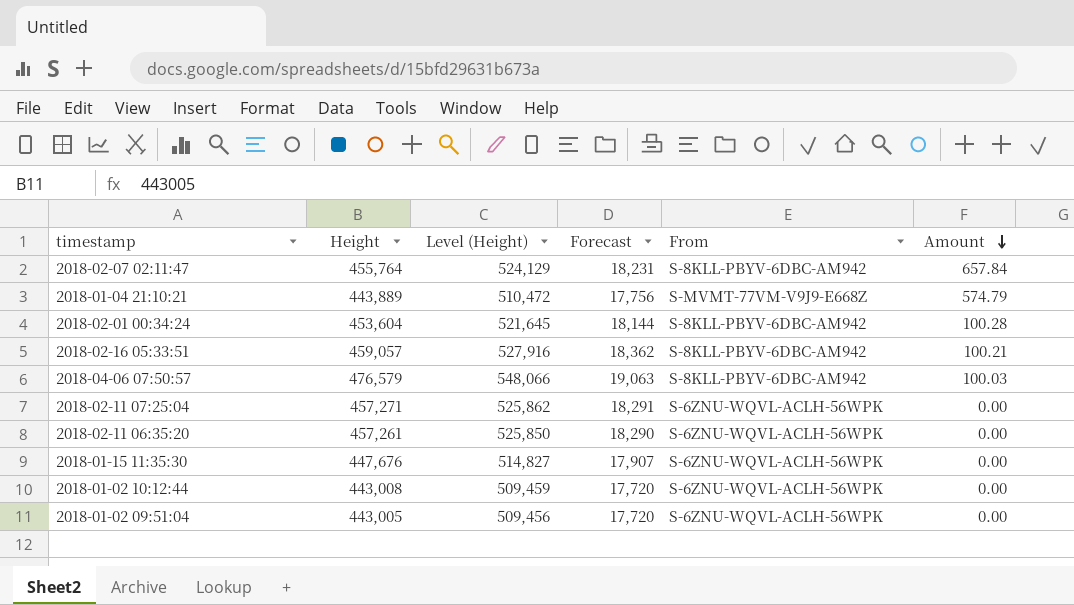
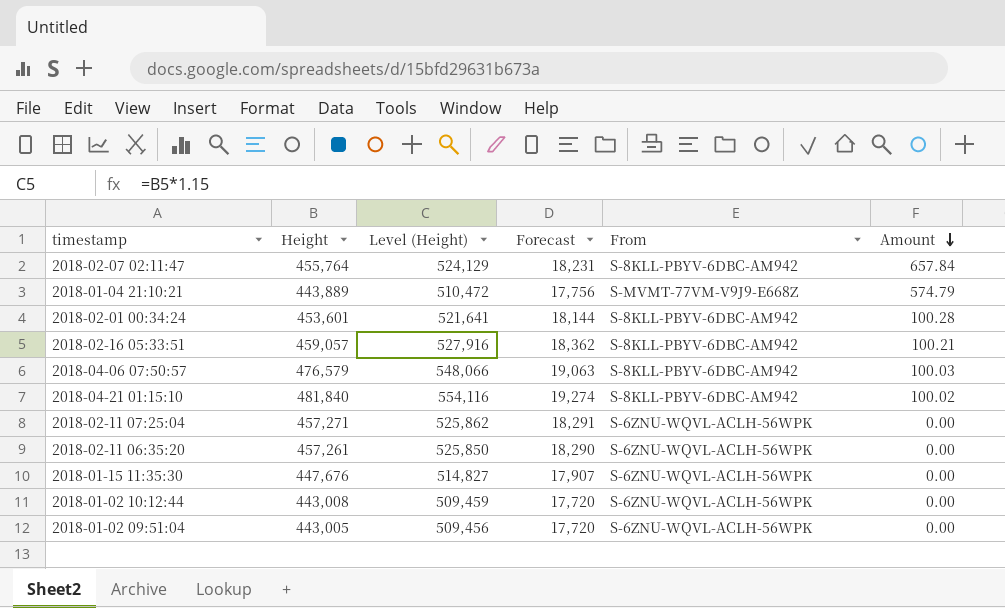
2018-02-01 00:34:24 | Height: 453,604 -> 453,601
2018-02-01 00:34:24 | Level (Height): 521,645 -> 521,641
row 2018-04-21 01:15:10: none -> 481,840 | 554,116 | 19,274 | S-8KLL-PBYV-6DBC-AM942 | 100.02

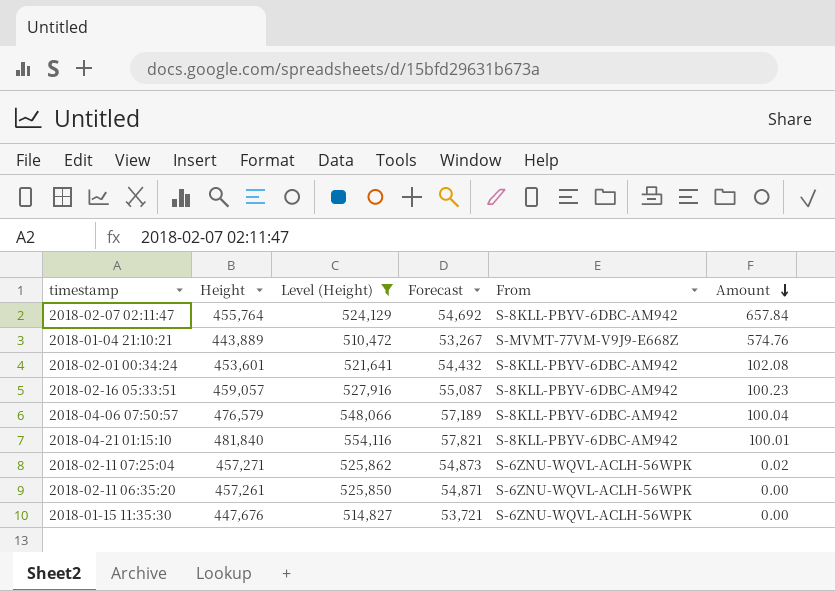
filter: none -> Level (Height) >= 510,472
column Forecast | formula: [Height] * 0.04 -> [Height] * 0.12
2018-01-04 21:10:21 | Amount: 574.79 -> 574.76
2018-02-01 00:34:24 | Amount: 100.28 -> 102.08
2018-02-16 05:33:51 | Amount: 100.21 -> 100.23
2018-04-06 07:50:57 | Amount: 100.03 -> 100.04
2018-04-21 01:15:10 | Amount: 100.02 -> 100.01
2018-02-11 07:25:04 | Amount: 0.00 -> 0.02

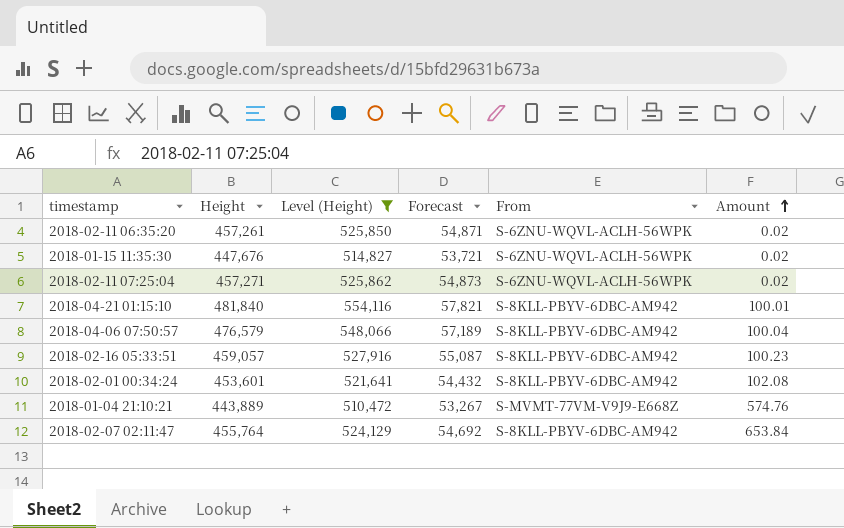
row order: Amount descending -> Amount ascending
2018-02-11 06:35:20 | Amount: 0.00 -> 0.02
2018-01-15 11:35:30 | Amount: 0.00 -> 0.02
2018-02-07 02:11:47 | Amount: 657.84 -> 653.84

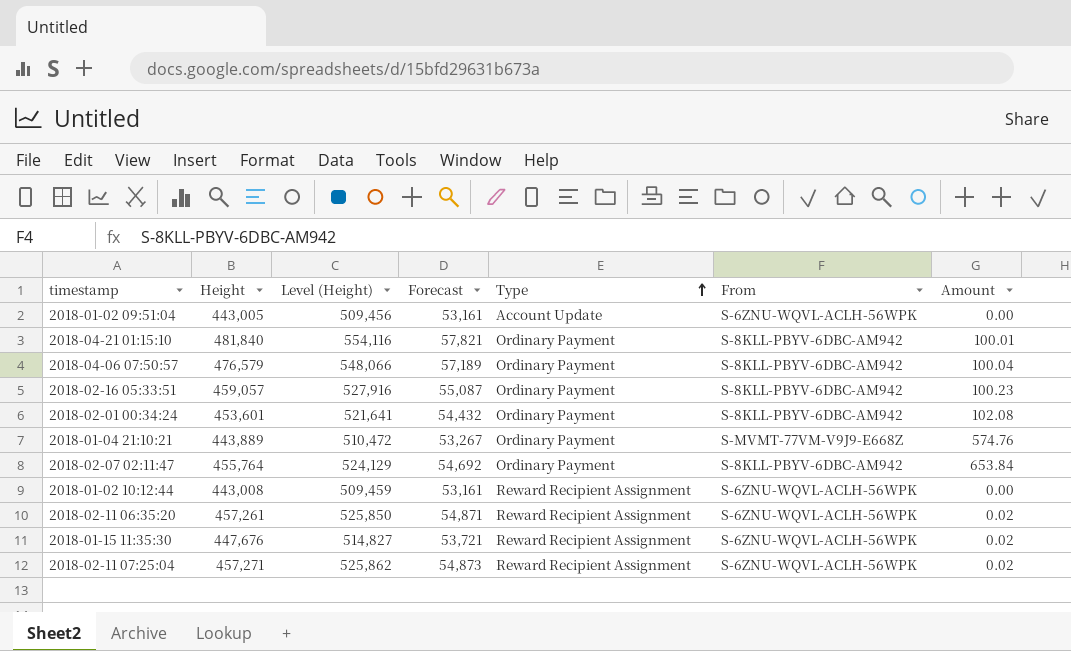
filter: Level (Height) >= 510,472 -> none
row order: Amount ascending -> Type ascending
column Type | position: none -> 5

